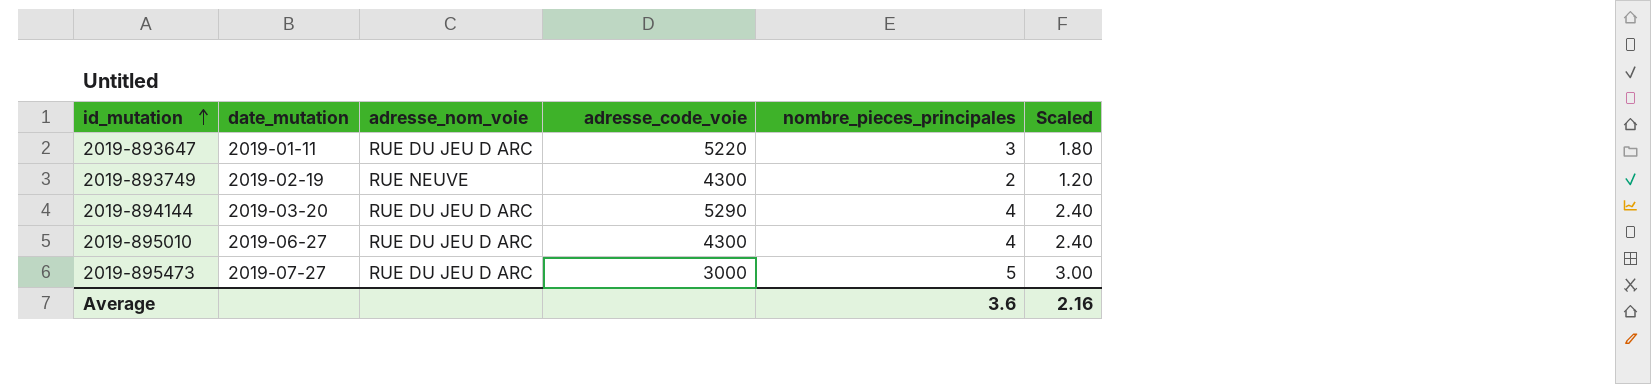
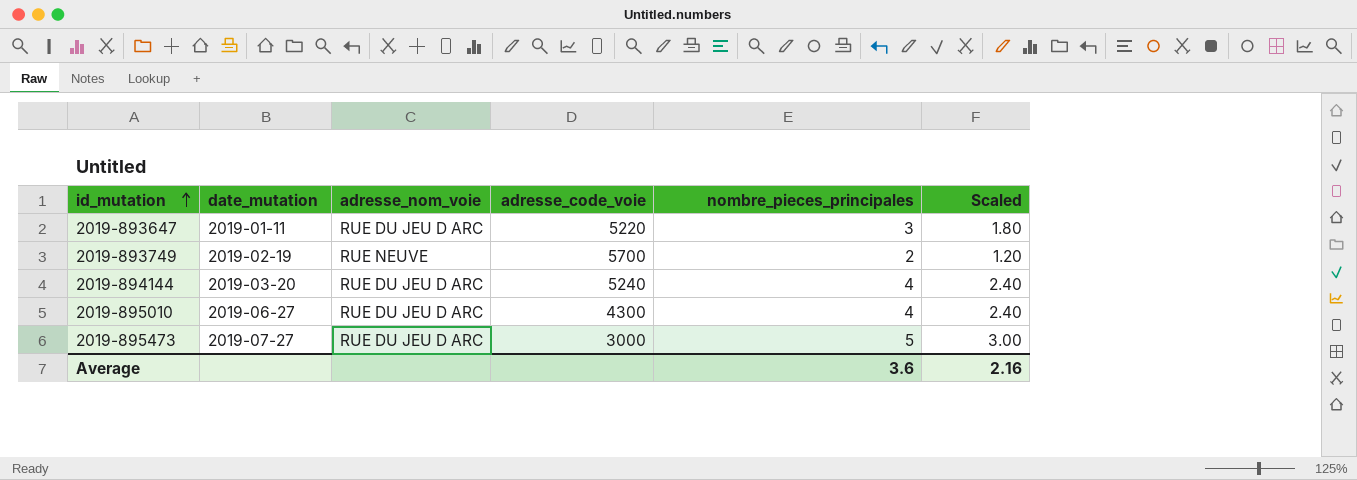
2019-893749 | adresse_code_voie: 4300 -> 5700
2019-894144 | adresse_code_voie: 5290 -> 5240

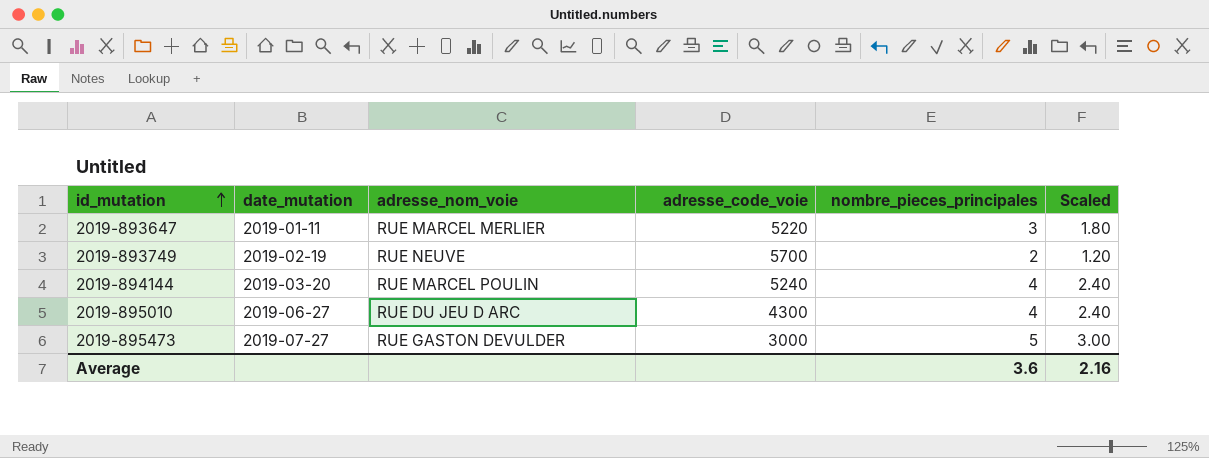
2019-893647 | adresse_nom_voie: RUE DU JEU D ARC -> RUE MARCEL MERLIER
2019-894144 | adresse_nom_voie: RUE DU JEU D ARC -> RUE MARCEL POULIN
2019-895473 | adresse_nom_voie: RUE DU JEU D ARC -> RUE GASTON DEVULDER

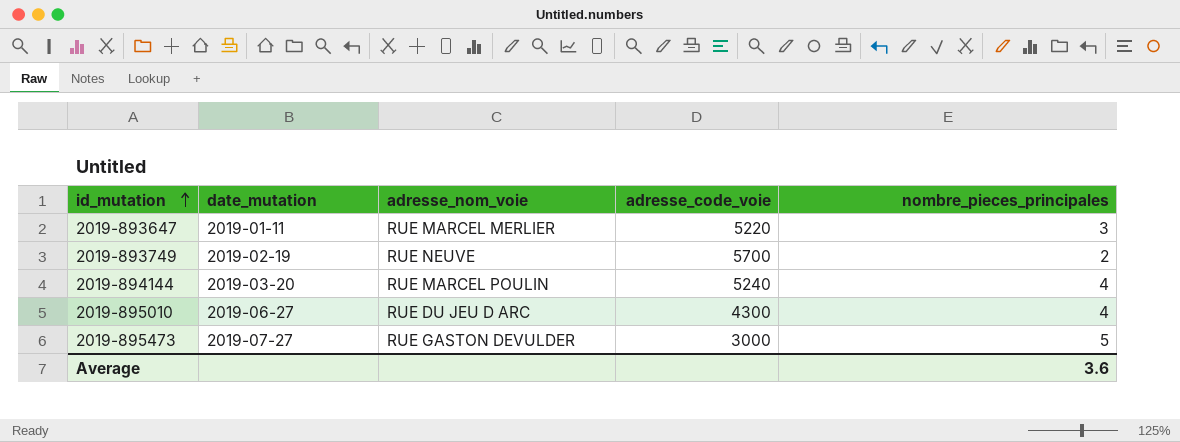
column Scaled | formula: [nombre_pieces_principales] * 0.6 -> none

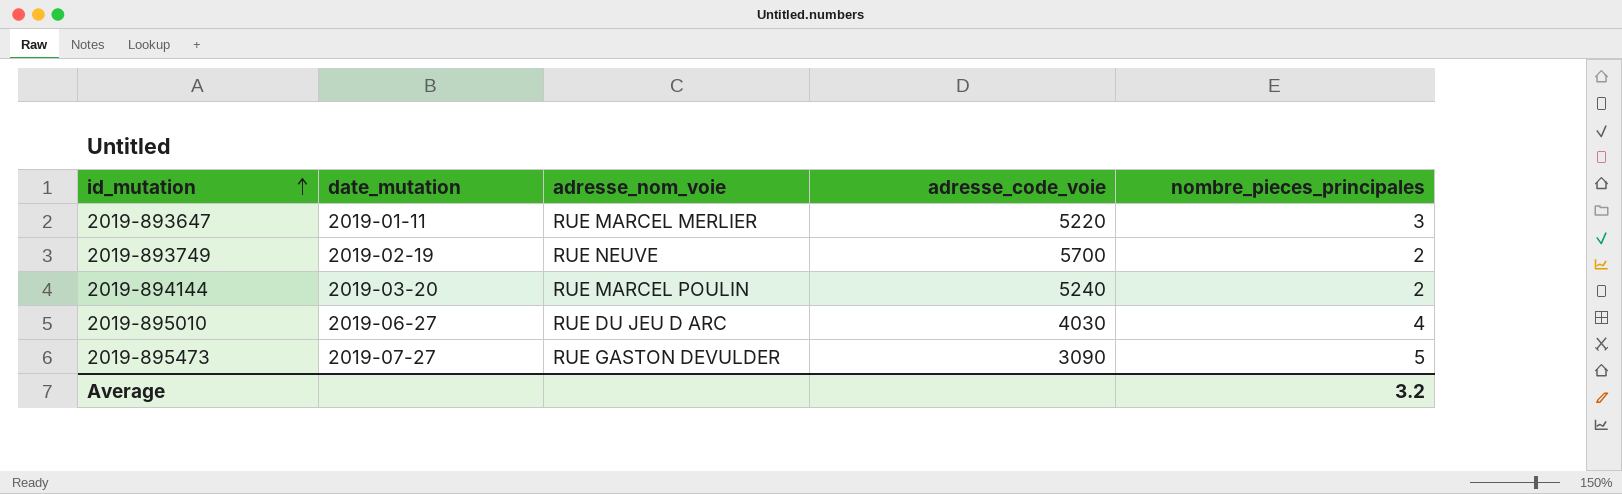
2019-894144 | nombre_pieces_principales: 4 -> 2
2019-895010 | adresse_code_voie: 4300 -> 4030
2019-895473 | adresse_code_voie: 3000 -> 3090
Average | nombre_pieces_principales: 3.6 -> 3.2

